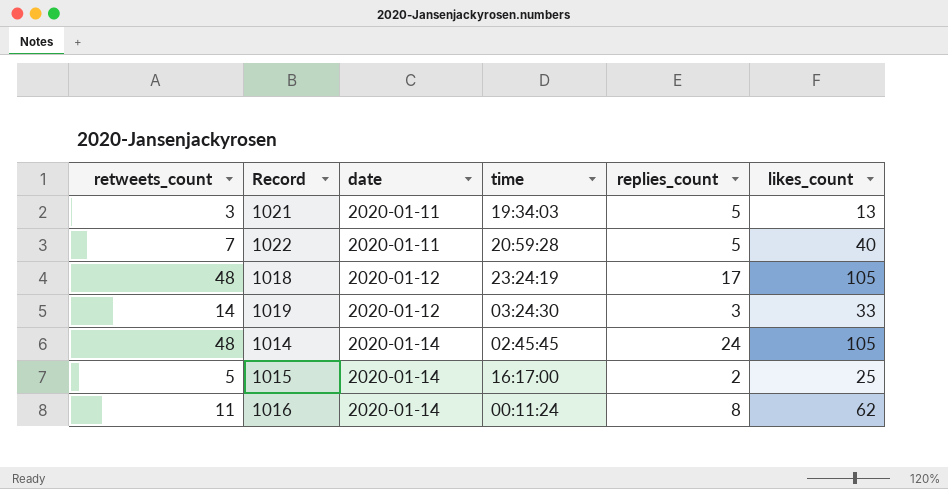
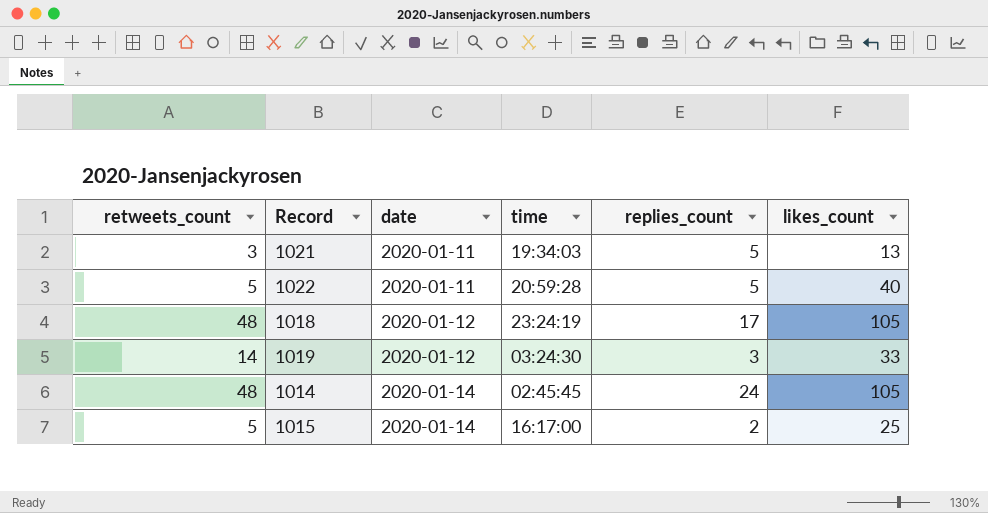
row 1016: 11 | 2020-01-14 | 00:11:24 | 8 | 62 -> none
1022 | retweets_count: 7 -> 5

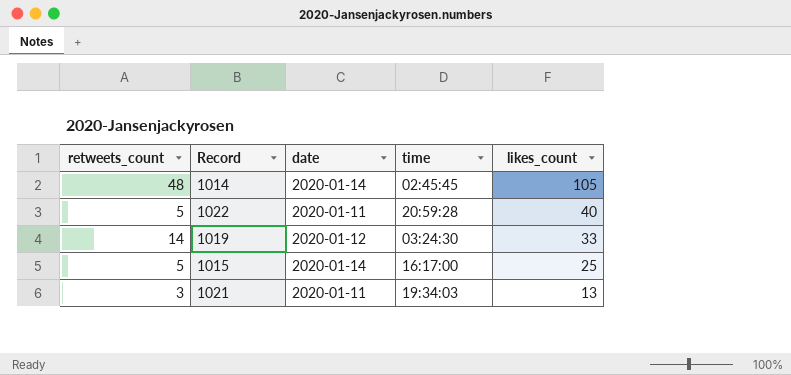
row order: date ascending -> likes_count descending
column replies_count | position: 5 -> none
row 1018: 48 | 2020-01-12 | 23:24:19 | 17 | 105 -> none

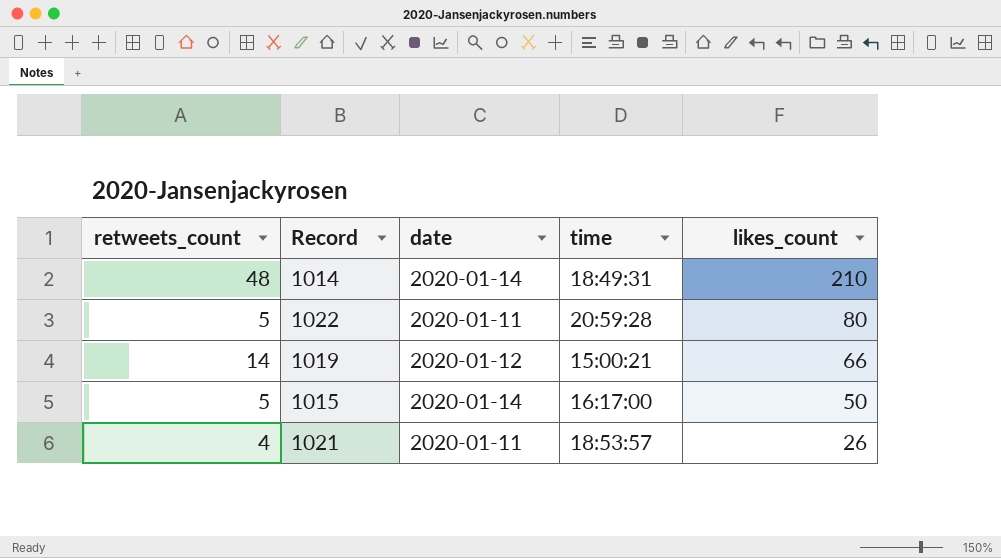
1014 | time: 02:45:45 -> 18:49:31
1014 | likes_count: 105 -> 210
1022 | likes_count: 40 -> 80
1019 | time: 03:24:30 -> 15:00:21
1019 | likes_count: 33 -> 66
1015 | likes_count: 25 -> 50
1021 | retweets_count: 3 -> 4
1021 | time: 19:34:03 -> 18:53:57
1021 | likes_count: 13 -> 26

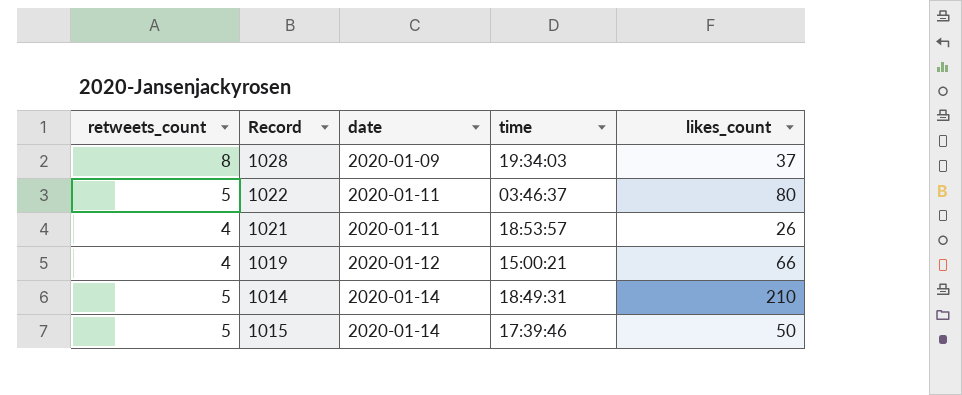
row order: likes_count descending -> date ascending
row 1028: none -> 8 | 2020-01-09 | 19:34:03 | 37
1022 | time: 20:59:28 -> 03:46:37
1019 | retweets_count: 14 -> 4
1014 | retweets_count: 48 -> 5
1015 | time: 16:17:00 -> 17:39:46

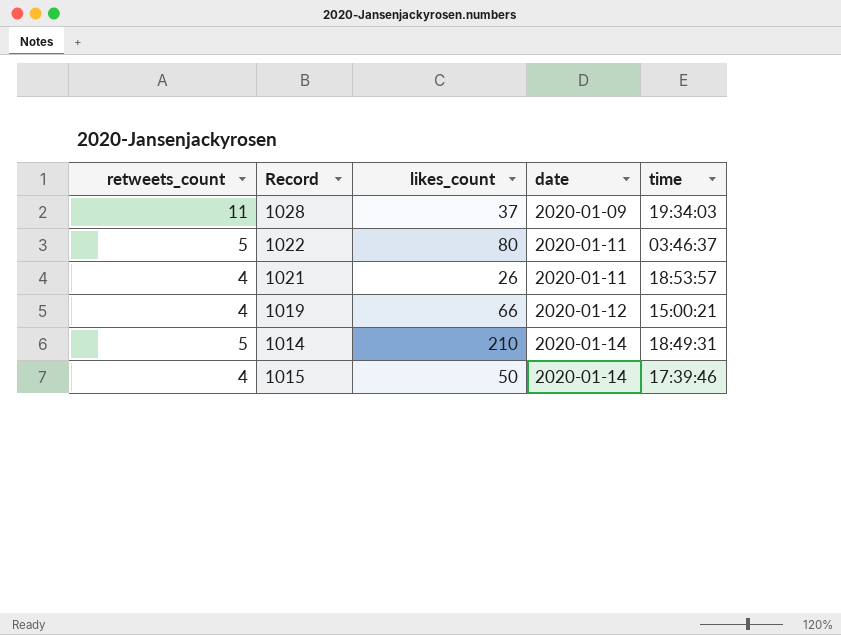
column likes_count | position: 5 -> 3
1028 | retweets_count: 8 -> 11
1015 | retweets_count: 5 -> 4

